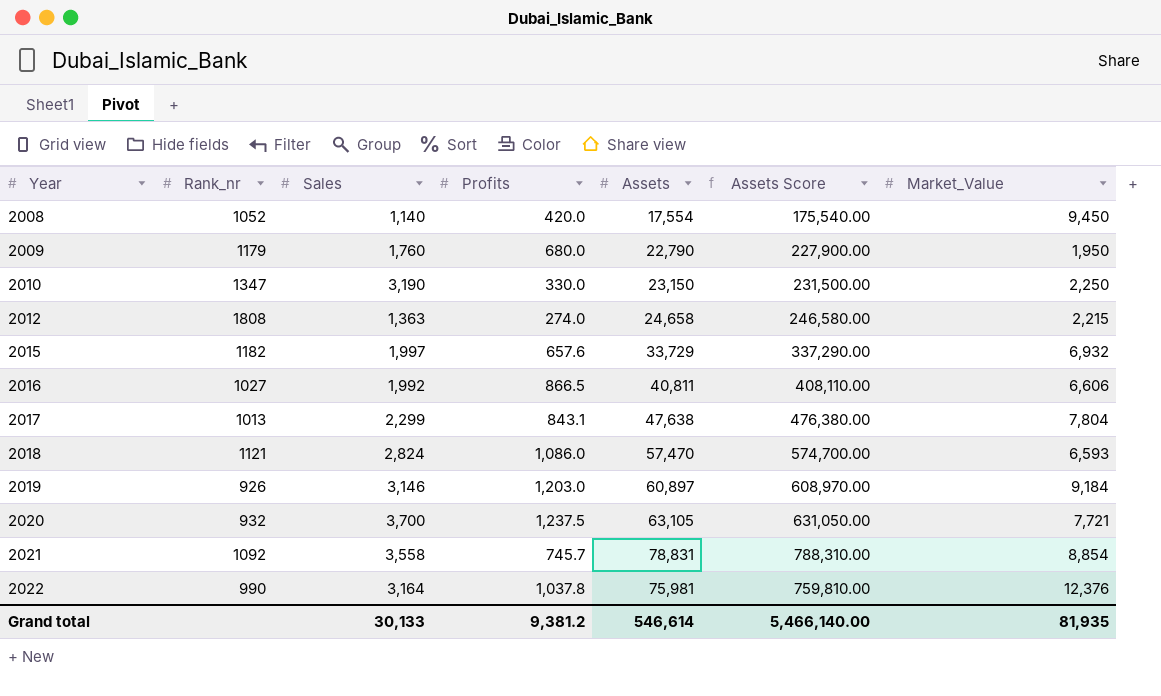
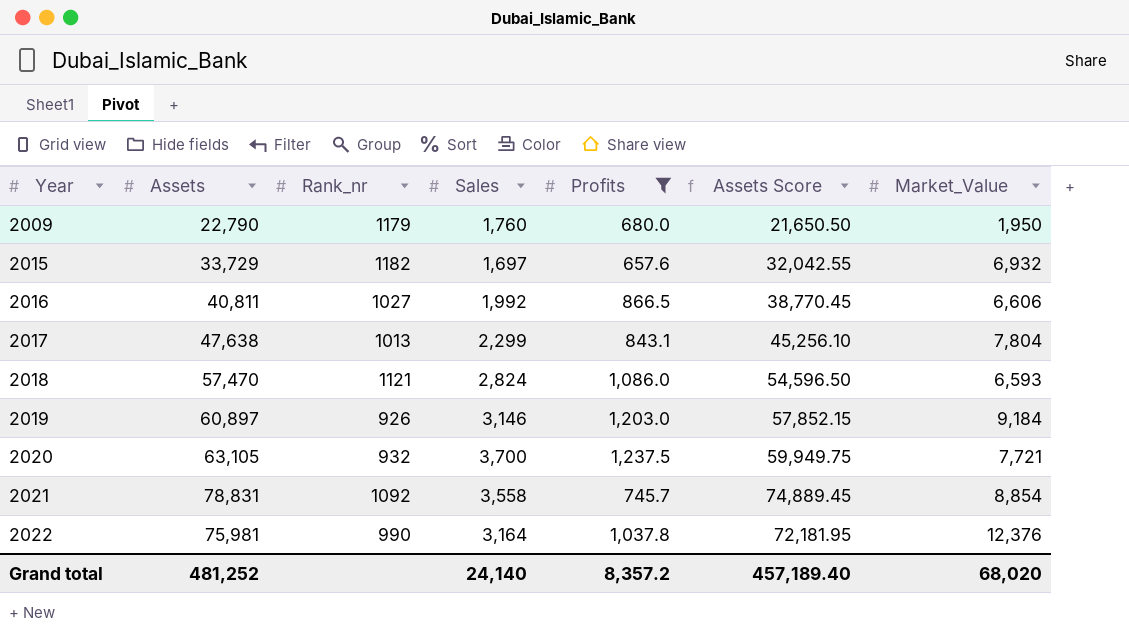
filter: none -> Profits >= 657.6
column Assets | position: 5 -> 2
column Assets Score | formula: [Assets] * 10 -> [Assets] * 0.95
2015 | Sales: 1,997 -> 1,697
Grand total | Assets: 546,614 -> 481,252
Grand total | Sales: 30,133 -> 24,140
Grand total | Profits: 9,381.2 -> 8,357.2
Grand total | Assets Score: 5,466,140.00 -> 457,189.40
Grand total | Market_Value: 81,935 -> 68,020

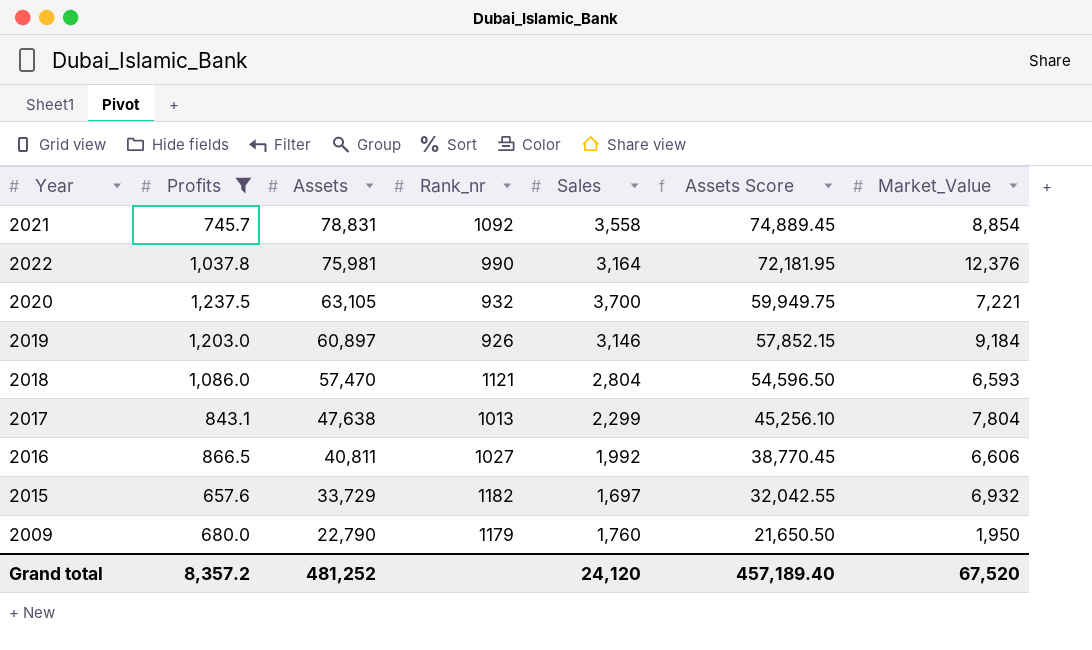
row order: Year ascending -> Assets descending
column Profits | position: 5 -> 2
2020 | Market_Value: 7,721 -> 7,221
2018 | Sales: 2,824 -> 2,804
Grand total | Sales: 24,140 -> 24,120
Grand total | Market_Value: 68,020 -> 67,520

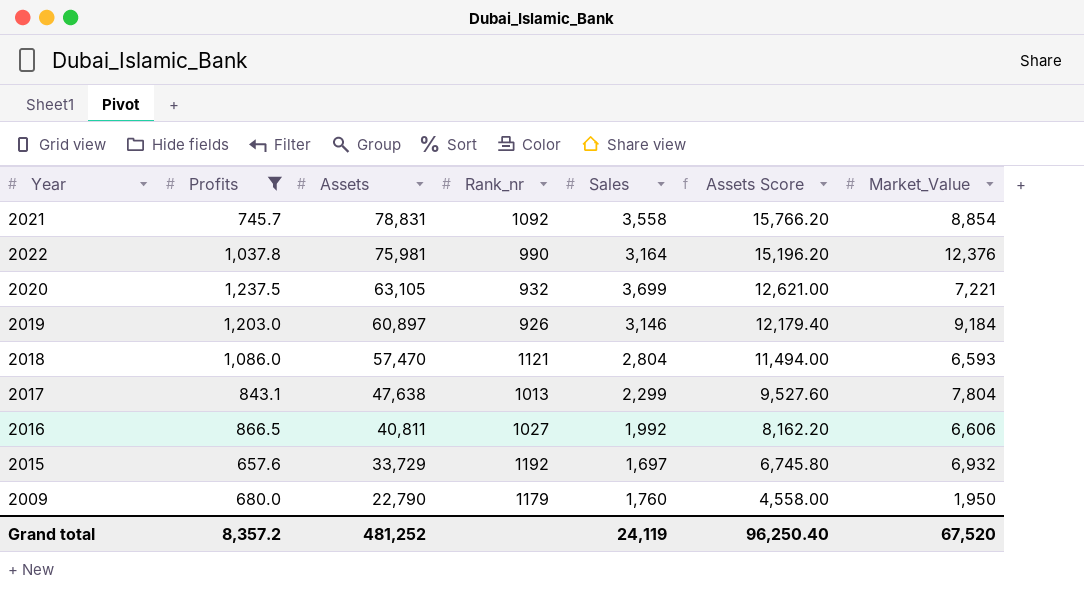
column Assets Score | formula: [Assets] * 0.95 -> [Assets] * 0.2
2020 | Sales: 3,700 -> 3,699
2015 | Rank_nr: 1182 -> 1192
Grand total | Sales: 24,120 -> 24,119
Grand total | Assets Score: 457,189.40 -> 96,250.40

